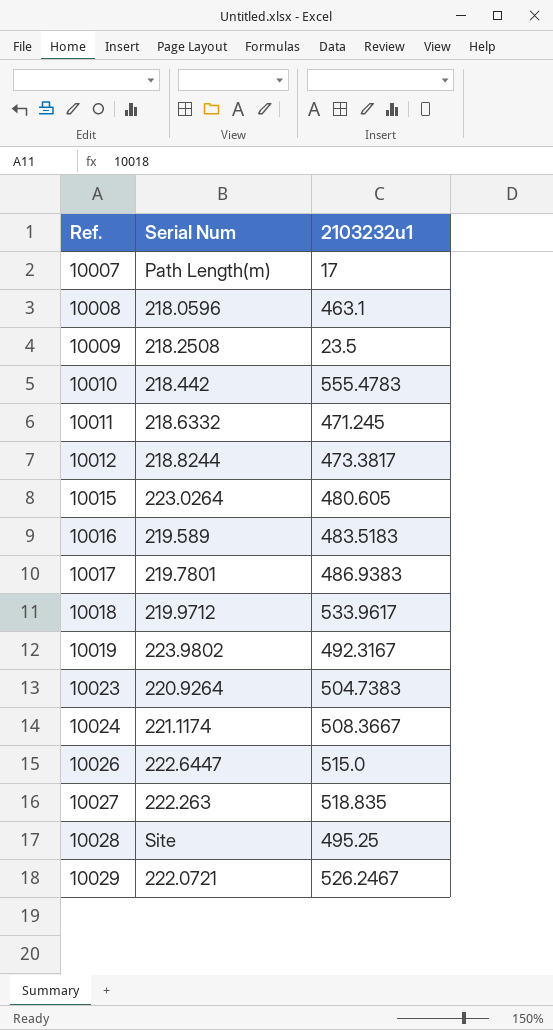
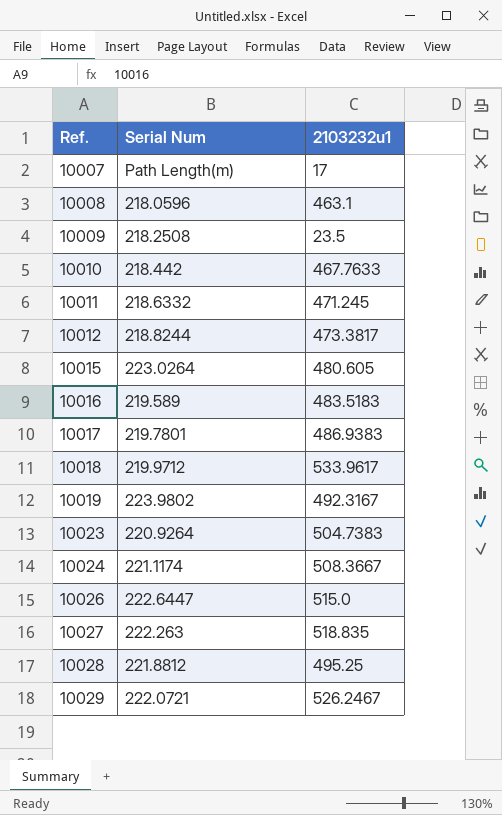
10010 | 2103232u1: 555.4783 -> 467.7633
10028 | Serial Num: Site -> 221.8812

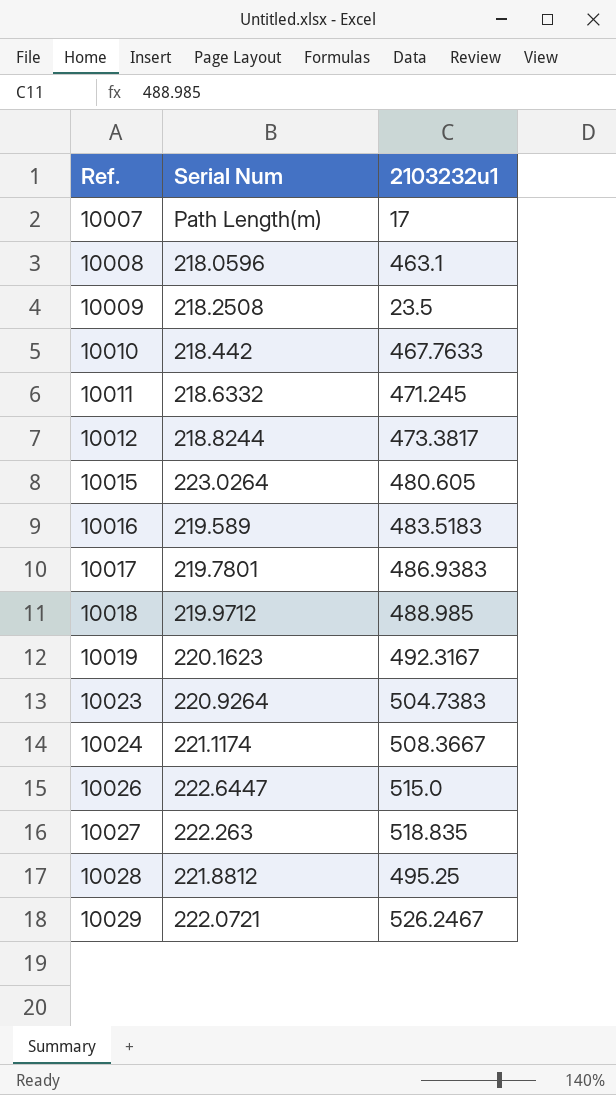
10018 | 2103232u1: 533.9617 -> 488.985
10019 | Serial Num: 223.9802 -> 220.1623

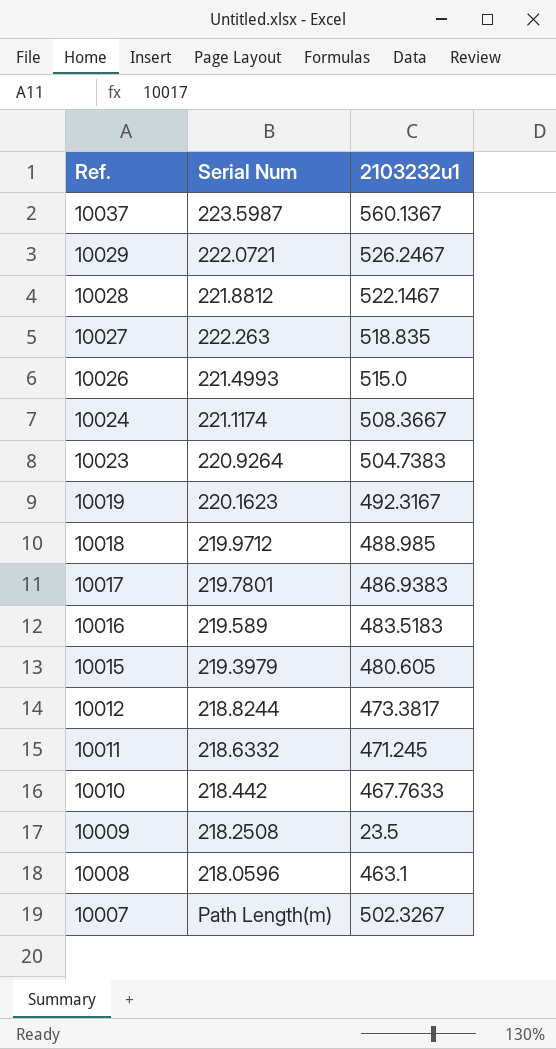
row order: Ref. ascending -> Ref. descending
row 10037: none -> 223.5987 | 560.1367
10028 | 2103232u1: 495.25 -> 522.1467
10026 | Serial Num: 222.6447 -> 221.4993
10015 | Serial Num: 223.0264 -> 219.3979
10007 | 2103232u1: 17 -> 502.3267

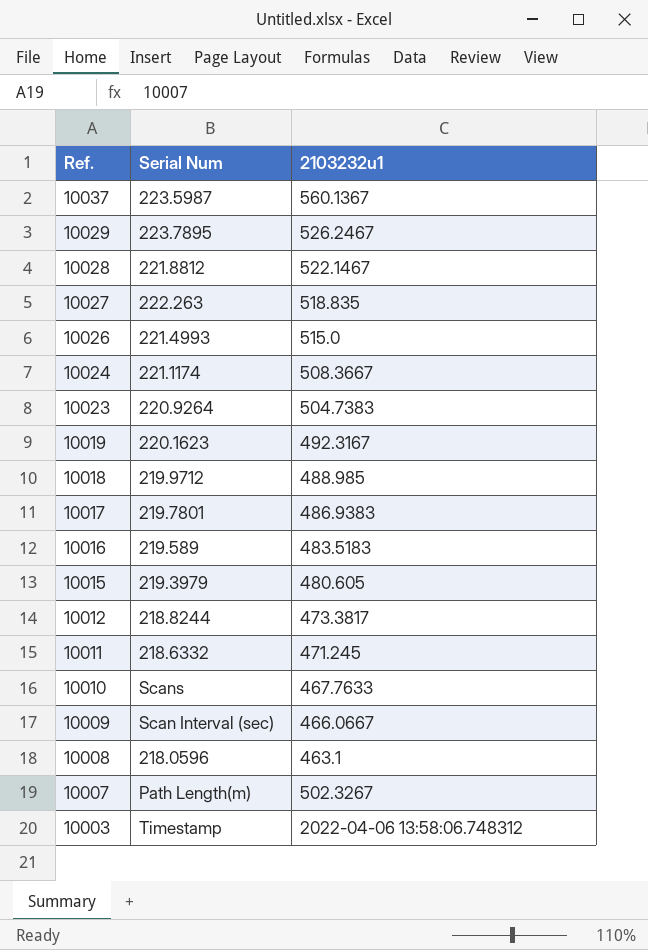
10029 | Serial Num: 222.0721 -> 223.7895
10010 | Serial Num: 218.442 -> Scans
10009 | Serial Num: 218.2508 -> Scan Interval (sec)
10009 | 2103232u1: 23.5 -> 466.0667
row 10003: none -> Timestamp | 2022-04-06 13:58:06.748312

